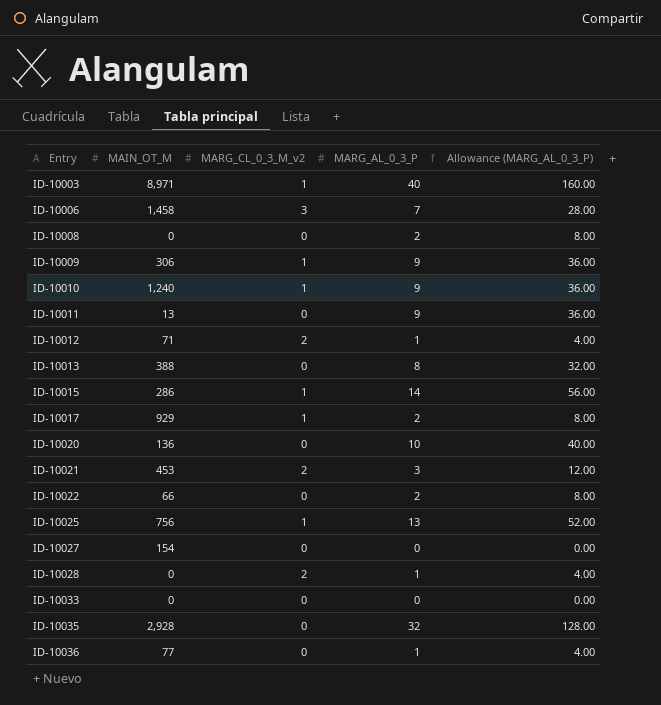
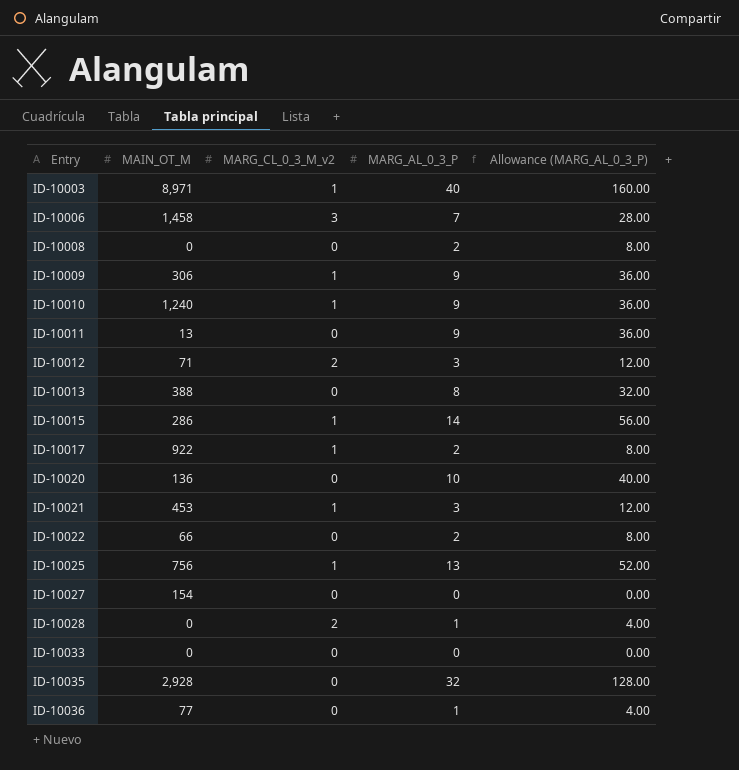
ID-10012 | MARG_AL_0_3_P: 1 -> 3
ID-10012 | Allowance (MARG_AL_0_3_P): 4.00 -> 12.00
ID-10017 | MAIN_OT_M: 929 -> 922
ID-10021 | MARG_CL_0_3_M_v2: 2 -> 1

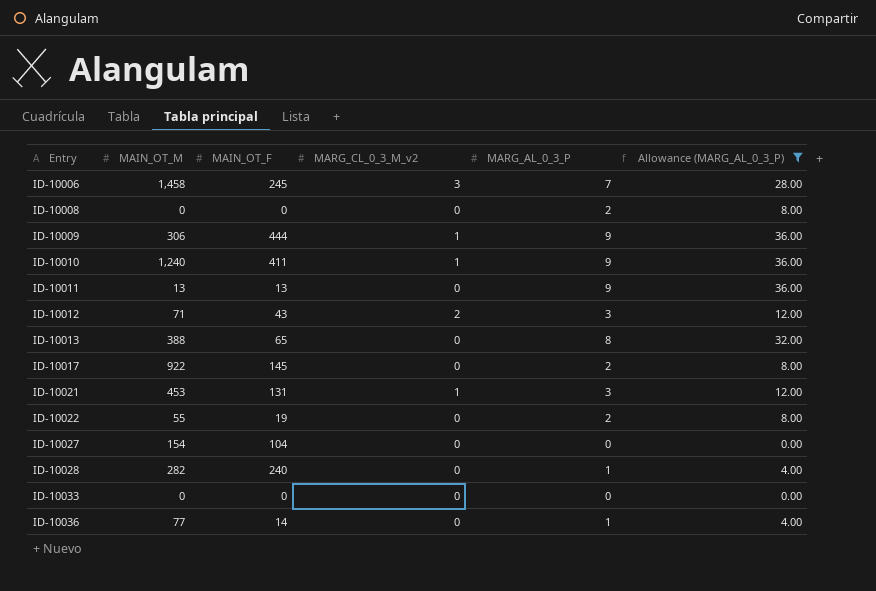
filter: none -> Allowance (MARG_AL_0_3_P) <= 36.00
column MAIN_OT_F | position: none -> 3
ID-10017 | MARG_CL_0_3_M_v2: 1 -> 0
ID-10022 | MAIN_OT_M: 66 -> 55
ID-10028 | MAIN_OT_M: 0 -> 282
ID-10028 | MARG_CL_0_3_M_v2: 2 -> 0

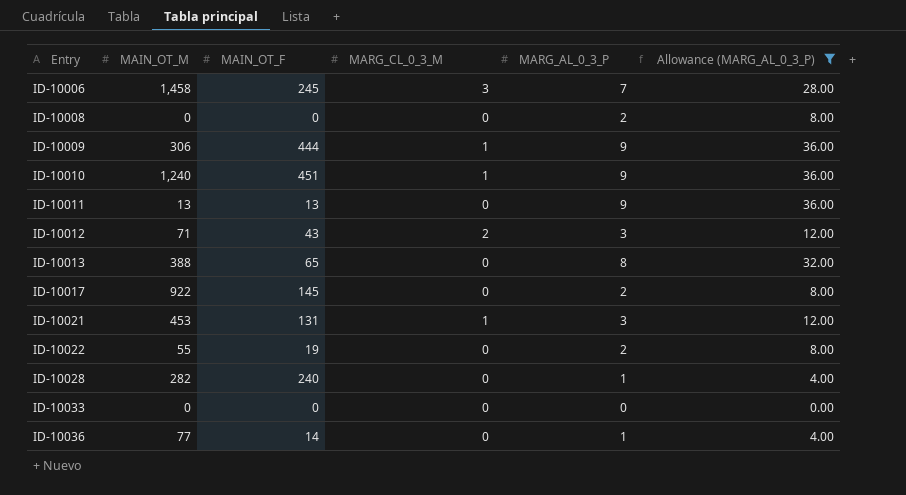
column name: MARG_CL_0_3_M_v2 -> MARG_CL_0_3_M
row ID-10027: 154 | 104 | 0 | 0 | 0.00 -> none
ID-10010 | MAIN_OT_F: 411 -> 451

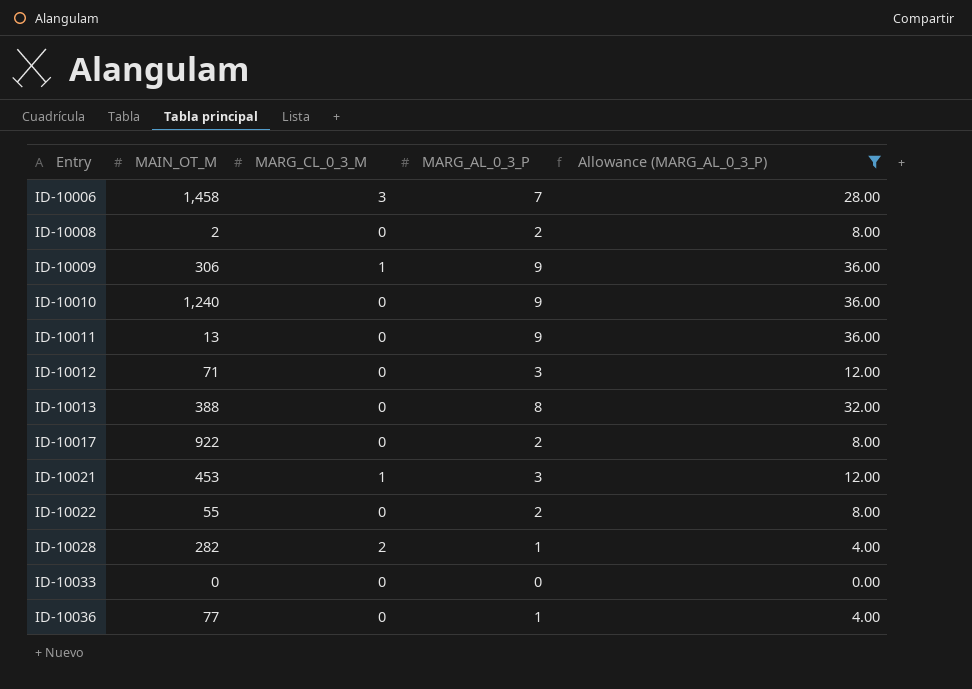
column MAIN_OT_F | position: 3 -> none
ID-10008 | MAIN_OT_M: 0 -> 2
ID-10010 | MARG_CL_0_3_M: 1 -> 0
ID-10012 | MARG_CL_0_3_M: 2 -> 0
ID-10028 | MARG_CL_0_3_M: 0 -> 2

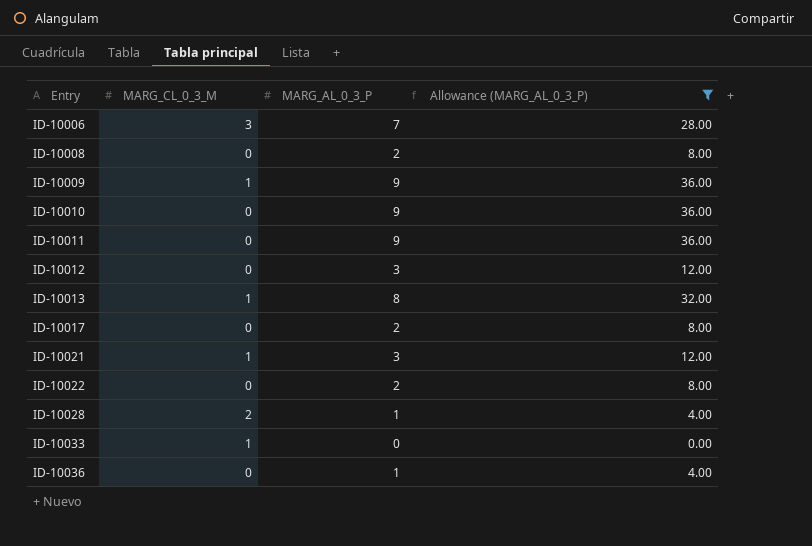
column MAIN_OT_M | position: 2 -> none
ID-10013 | MARG_CL_0_3_M: 0 -> 1
ID-10033 | MARG_CL_0_3_M: 0 -> 1

